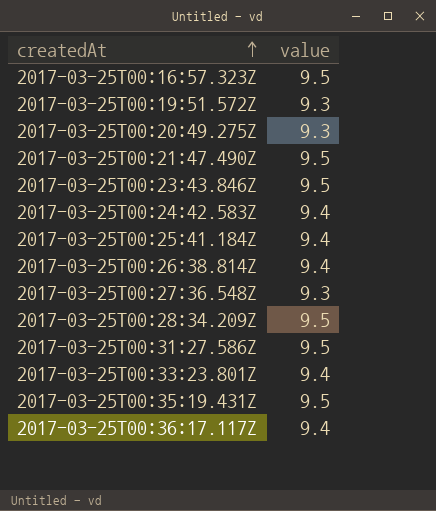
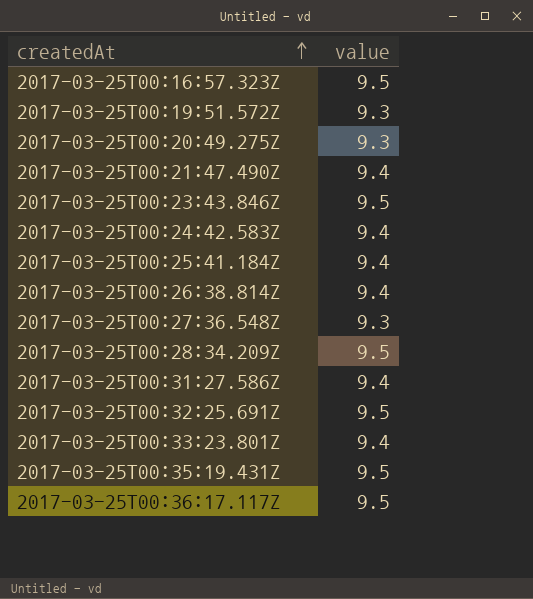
2017-03-25T00:21:47.490Z | value: 9.5 -> 9.4
2017-03-25T00:31:27.586Z | value: 9.5 -> 9.4
row 2017-03-25T00:32:25.691Z: none -> 9.5
2017-03-25T00:36:17.117Z | value: 9.4 -> 9.5

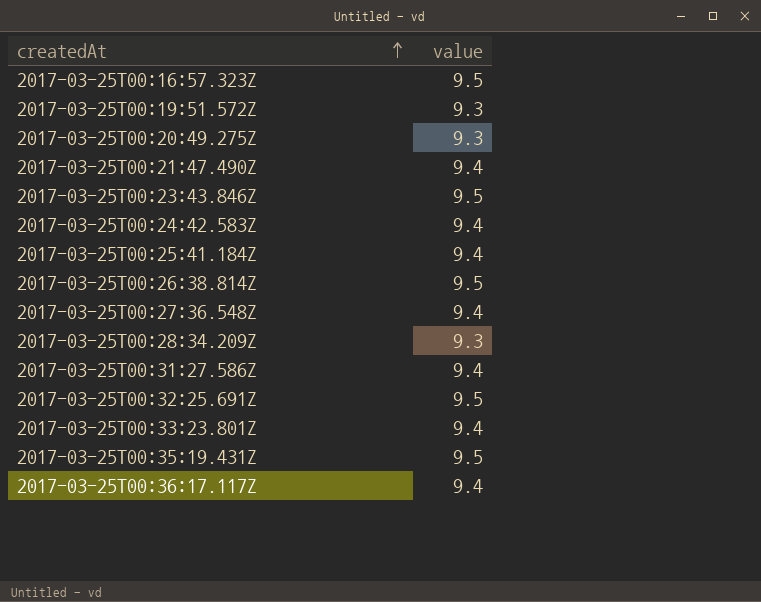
2017-03-25T00:26:38.814Z | value: 9.4 -> 9.5
2017-03-25T00:27:36.548Z | value: 9.3 -> 9.4
2017-03-25T00:28:34.209Z | value: 9.5 -> 9.3
2017-03-25T00:36:17.117Z | value: 9.5 -> 9.4

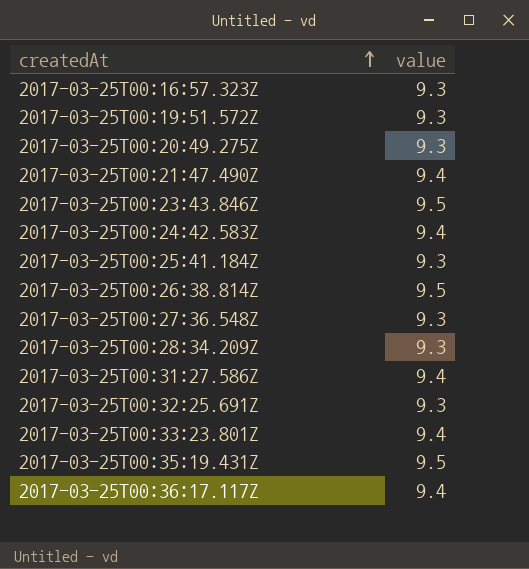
2017-03-25T00:16:57.323Z | value: 9.5 -> 9.3
2017-03-25T00:25:41.184Z | value: 9.4 -> 9.3
2017-03-25T00:27:36.548Z | value: 9.4 -> 9.3
2017-03-25T00:32:25.691Z | value: 9.5 -> 9.3

